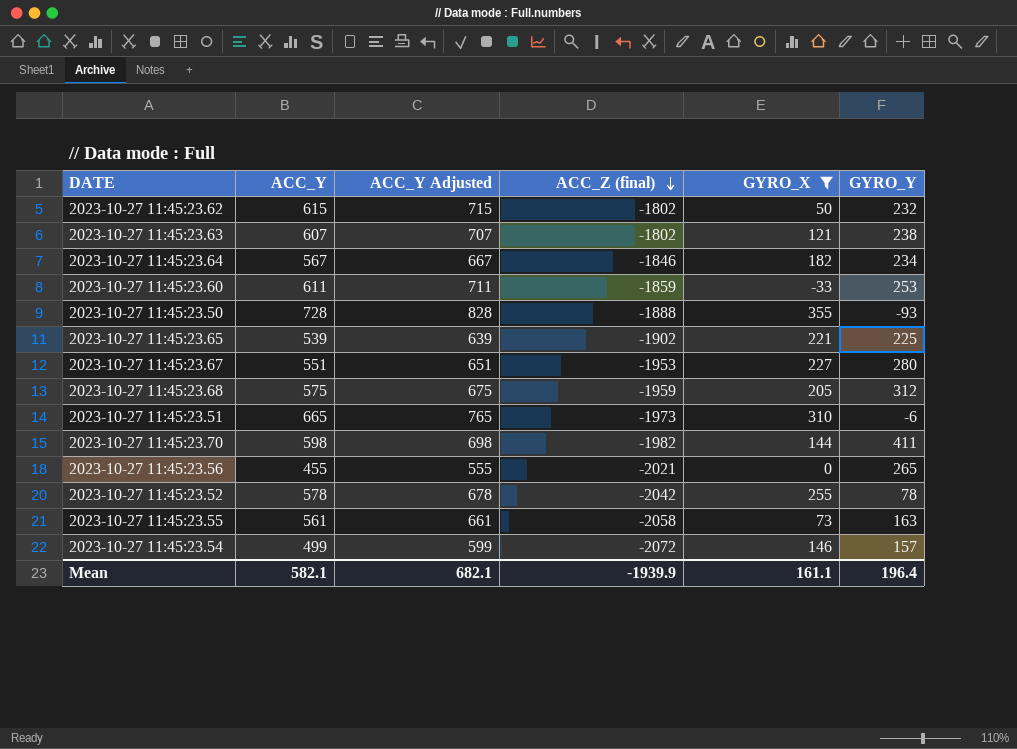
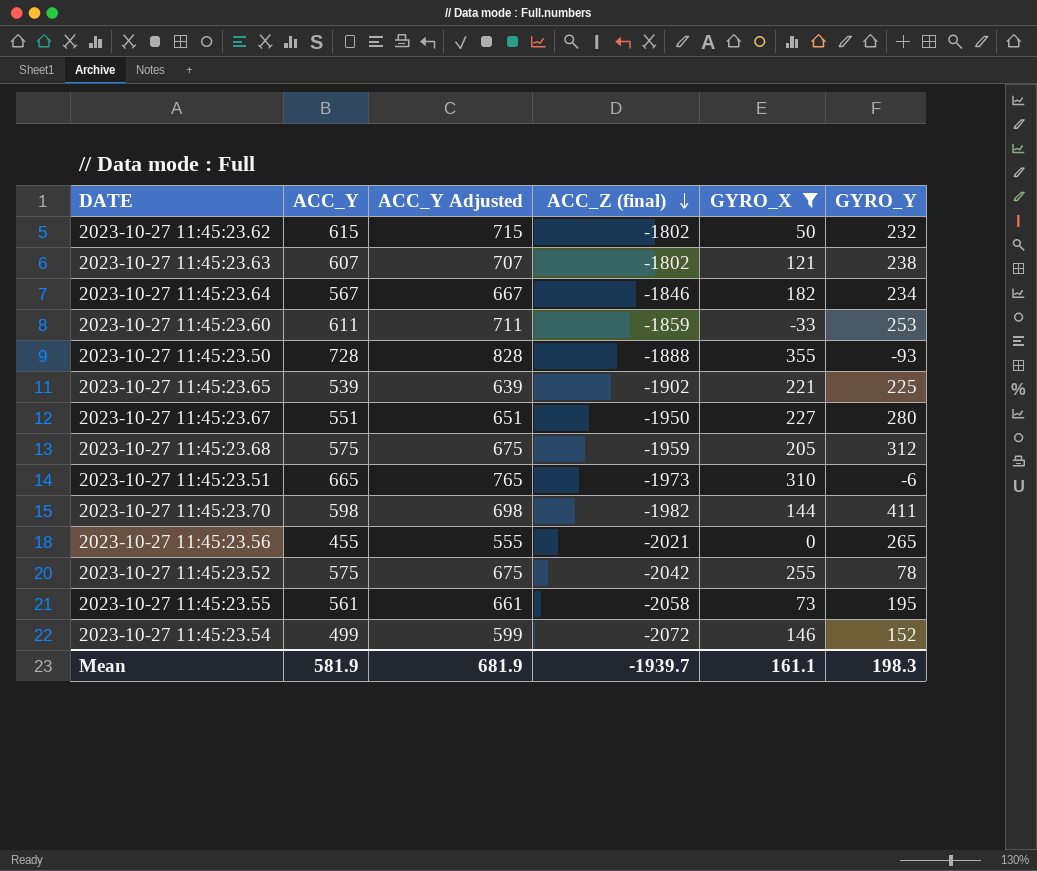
2023-10-27 11:45:23.67 | ACC_Z (final): -1953 -> -1950
2023-10-27 11:45:23.52 | ACC_Y: 578 -> 575
2023-10-27 11:45:23.52 | ACC_Y Adjusted: 678 -> 675
2023-10-27 11:45:23.55 | GYRO_Y: 163 -> 195
2023-10-27 11:45:23.54 | GYRO_Y: 157 -> 152
Mean | ACC_Y: 582.1 -> 581.9
Mean | ACC_Y Adjusted: 682.1 -> 681.9
Mean | ACC_Z (final): -1939.9 -> -1939.7
Mean | GYRO_Y: 196.4 -> 198.3

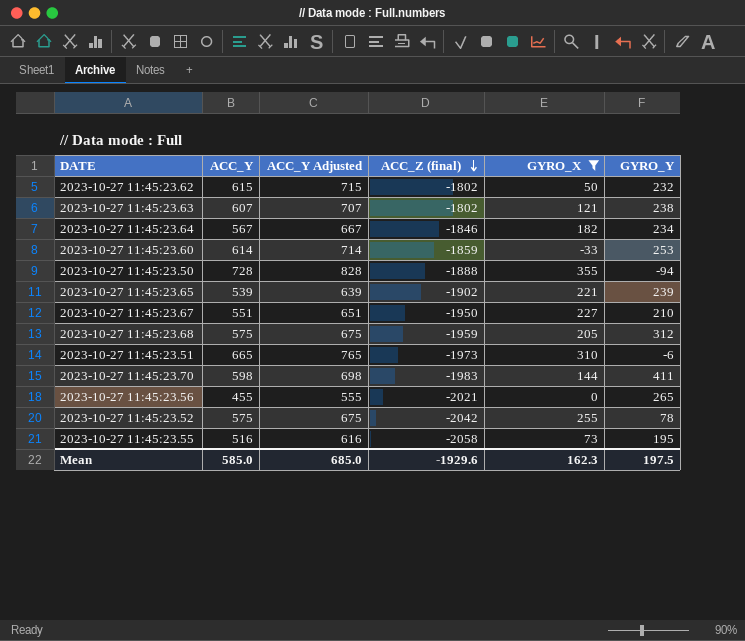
row 2023-10-27 11:45:23.54: 499 | 599 | -2072 | 146 | 152 -> none
2023-10-27 11:45:23.60 | ACC_Y: 611 -> 614
2023-10-27 11:45:23.60 | ACC_Y Adjusted: 711 -> 714
2023-10-27 11:45:23.50 | GYRO_Y: -93 -> -94
2023-10-27 11:45:23.65 | GYRO_Y: 225 -> 239
2023-10-27 11:45:23.67 | GYRO_Y: 280 -> 210
2023-10-27 11:45:23.70 | ACC_Z (final): -1982 -> -1983
2023-10-27 11:45:23.55 | ACC_Y: 561 -> 516
2023-10-27 11:45:23.55 | ACC_Y Adjusted: 661 -> 616
Mean | ACC_Y: 581.9 -> 585.0
Mean | ACC_Y Adjusted: 681.9 -> 685.0
Mean | ACC_Z (final): -1939.7 -> -1929.6
Mean | GYRO_X: 161.1 -> 162.3
Mean | GYRO_Y: 198.3 -> 197.5

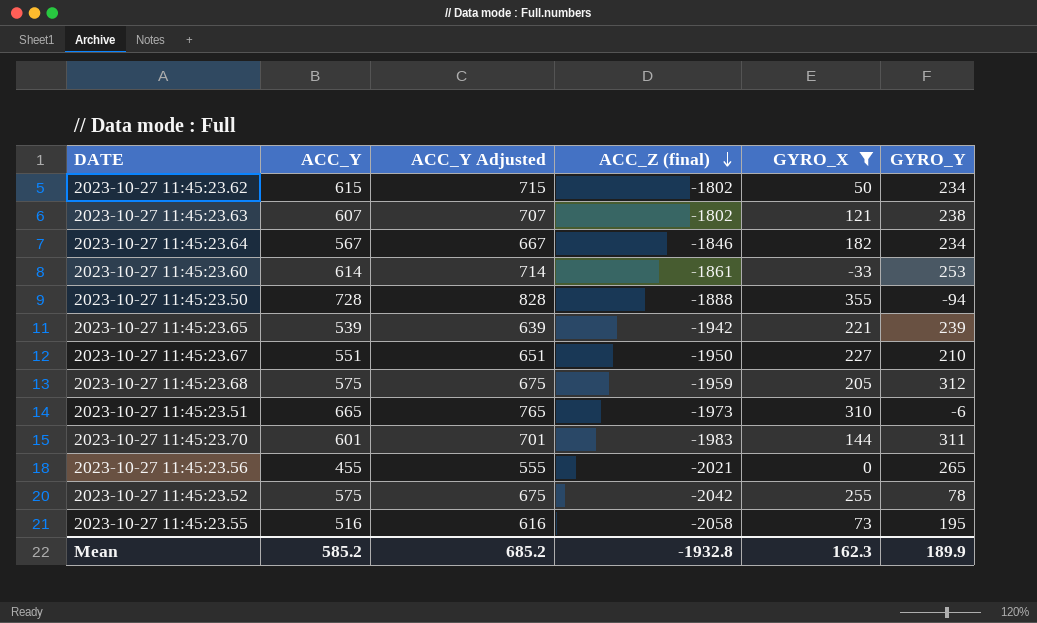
2023-10-27 11:45:23.62 | GYRO_Y: 232 -> 234
2023-10-27 11:45:23.60 | ACC_Z (final): -1859 -> -1861
2023-10-27 11:45:23.65 | ACC_Z (final): -1902 -> -1942
2023-10-27 11:45:23.70 | ACC_Y: 598 -> 601
2023-10-27 11:45:23.70 | ACC_Y Adjusted: 698 -> 701
2023-10-27 11:45:23.70 | GYRO_Y: 411 -> 311
Mean | ACC_Y: 585.0 -> 585.2
Mean | ACC_Y Adjusted: 685.0 -> 685.2
Mean | ACC_Z (final): -1929.6 -> -1932.8
Mean | GYRO_Y: 197.5 -> 189.9

